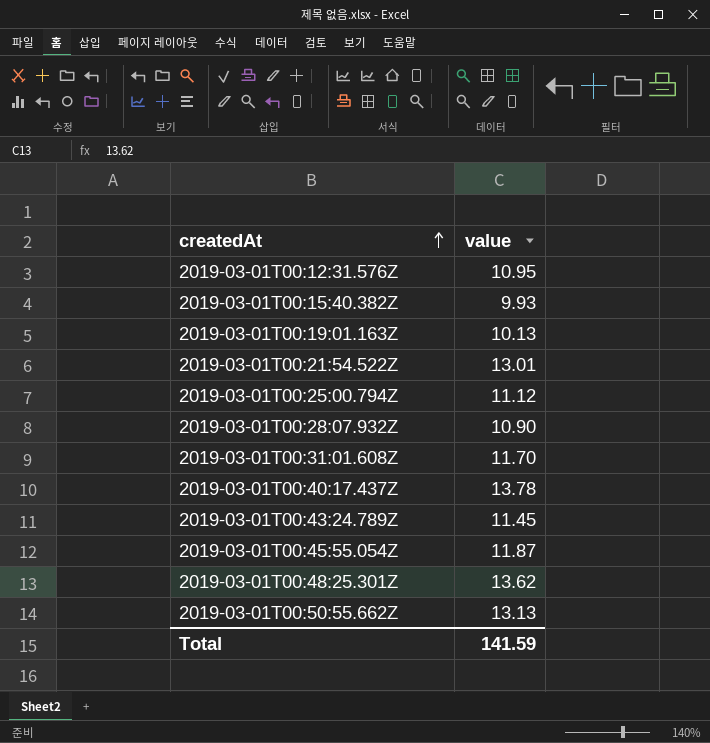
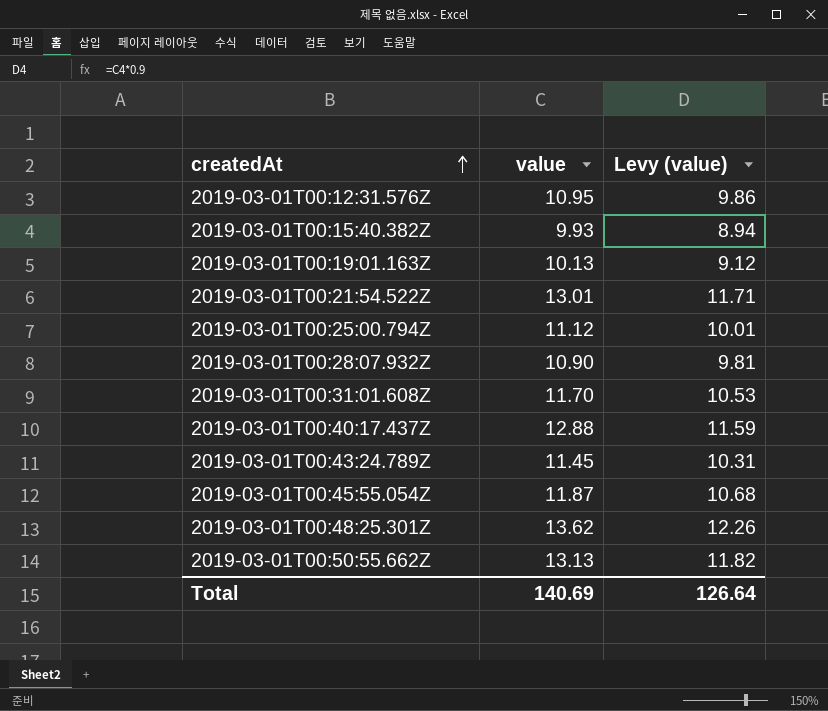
column Levy (value) | formula: none -> [value] * 0.9
2019-03-01T00:40:17.437Z | value: 13.78 -> 12.88
Total | value: 141.59 -> 140.69

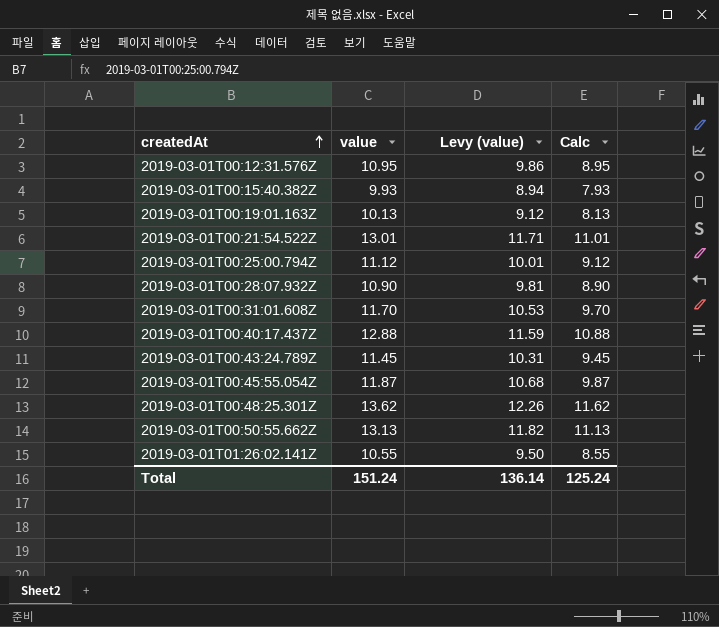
column Calc | formula: none -> [value] - 2
row 2019-03-01T01:26:02.141Z: none -> 10.55 | 9.50 | 8.55
Total | value: 140.69 -> 151.24
Total | Levy (value): 126.64 -> 136.14

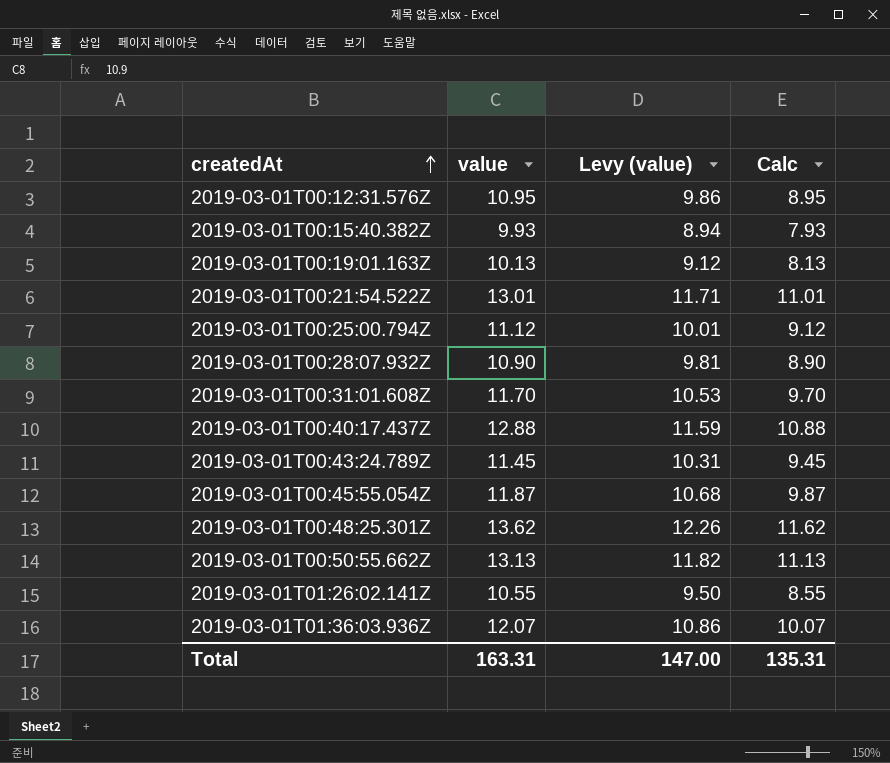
row 2019-03-01T01:36:03.936Z: none -> 12.07 | 10.86 | 10.07
Total | value: 151.24 -> 163.31
Total | Levy (value): 136.14 -> 147.00
Total | Calc: 125.24 -> 135.31

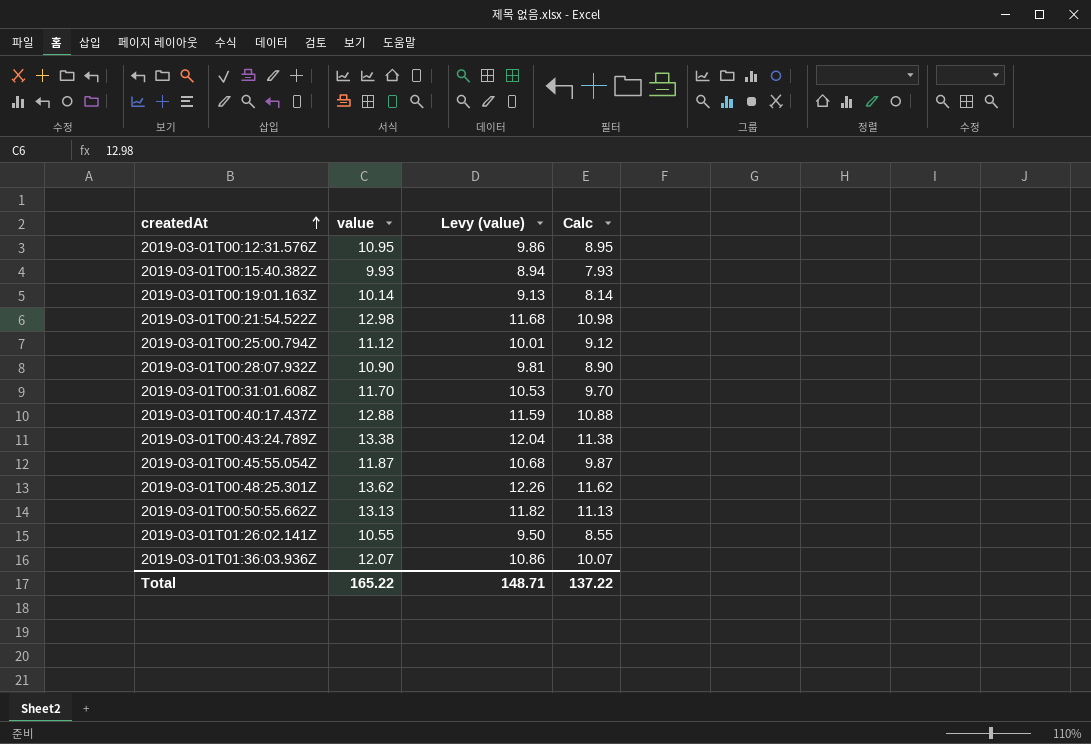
2019-03-01T00:19:01.163Z | value: 10.13 -> 10.14
2019-03-01T00:19:01.163Z | Levy (value): 9.12 -> 9.13
2019-03-01T00:19:01.163Z | Calc: 8.13 -> 8.14
2019-03-01T00:21:54.522Z | value: 13.01 -> 12.98
2019-03-01T00:21:54.522Z | Levy (value): 11.71 -> 11.68
2019-03-01T00:21:54.522Z | Calc: 11.01 -> 10.98
2019-03-01T00:43:24.789Z | value: 11.45 -> 13.38
2019-03-01T00:43:24.789Z | Levy (value): 10.31 -> 12.04
2019-03-01T00:43:24.789Z | Calc: 9.45 -> 11.38
Total | value: 163.31 -> 165.22
Total | Levy (value): 147.00 -> 148.71
Total | Calc: 135.31 -> 137.22

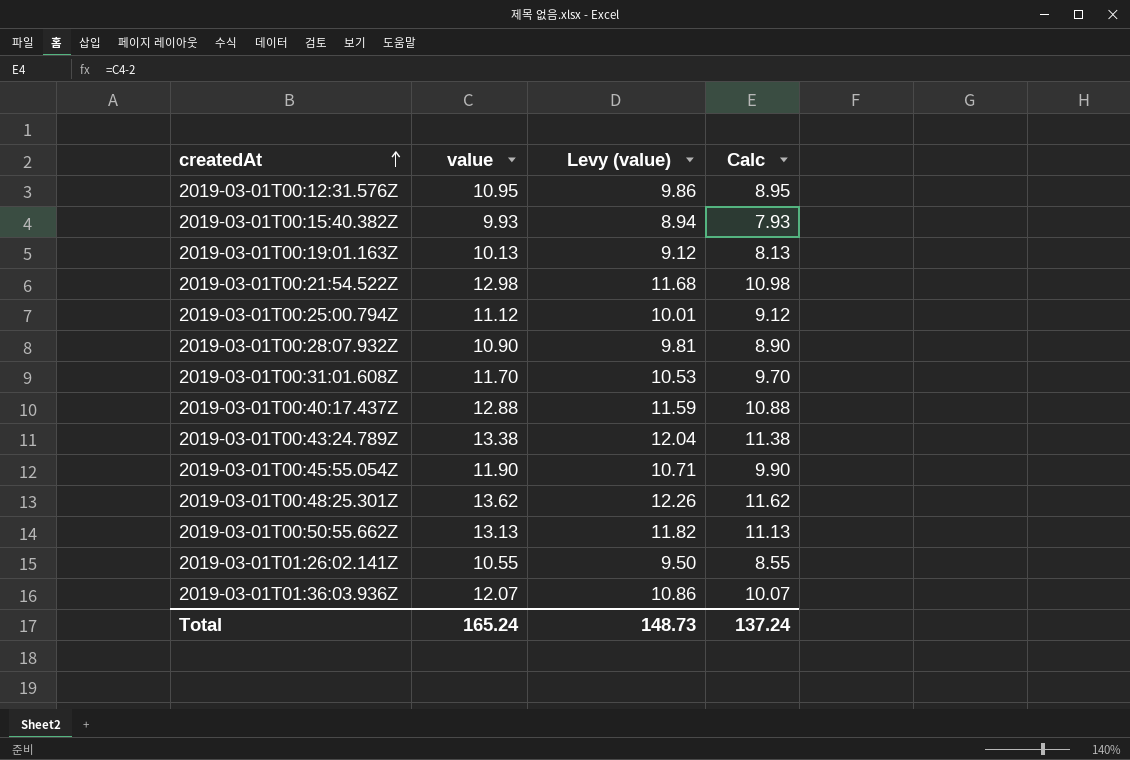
2019-03-01T00:19:01.163Z | value: 10.14 -> 10.13
2019-03-01T00:19:01.163Z | Levy (value): 9.13 -> 9.12
2019-03-01T00:19:01.163Z | Calc: 8.14 -> 8.13
2019-03-01T00:45:55.054Z | value: 11.87 -> 11.90
2019-03-01T00:45:55.054Z | Levy (value): 10.68 -> 10.71
2019-03-01T00:45:55.054Z | Calc: 9.87 -> 9.90
Total | value: 165.22 -> 165.24
Total | Levy (value): 148.71 -> 148.73
Total | Calc: 137.22 -> 137.24

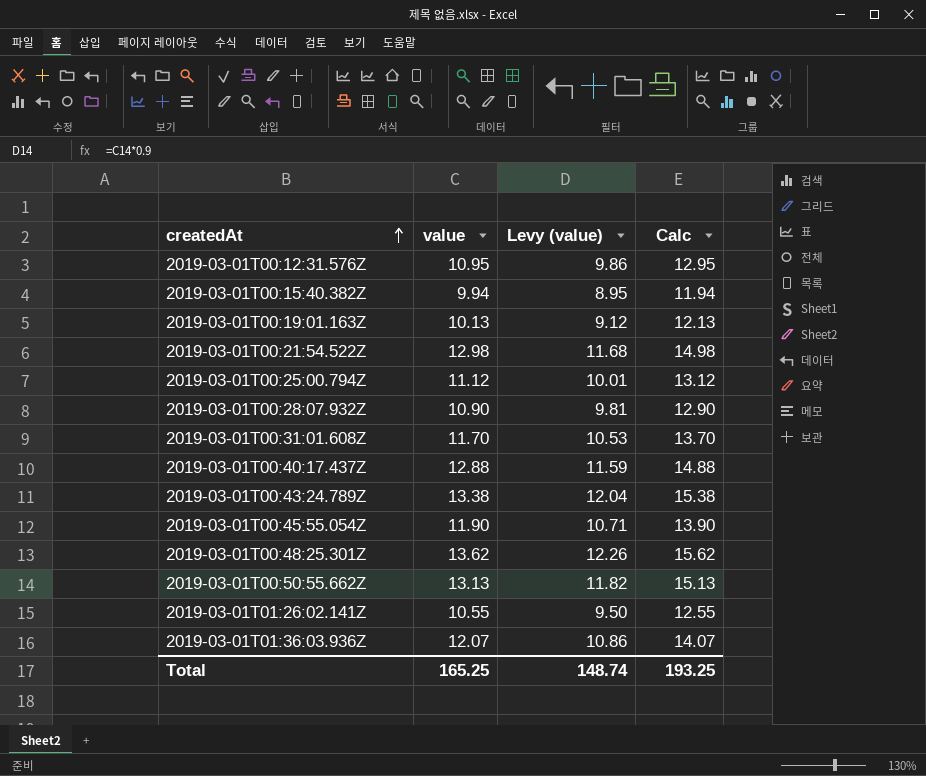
column Calc | formula: [value] - 2 -> [value] + 2
2019-03-01T00:15:40.382Z | value: 9.93 -> 9.94
2019-03-01T00:15:40.382Z | Levy (value): 8.94 -> 8.95
Total | value: 165.24 -> 165.25
Total | Levy (value): 148.73 -> 148.74
Total | Calc: 137.24 -> 193.25

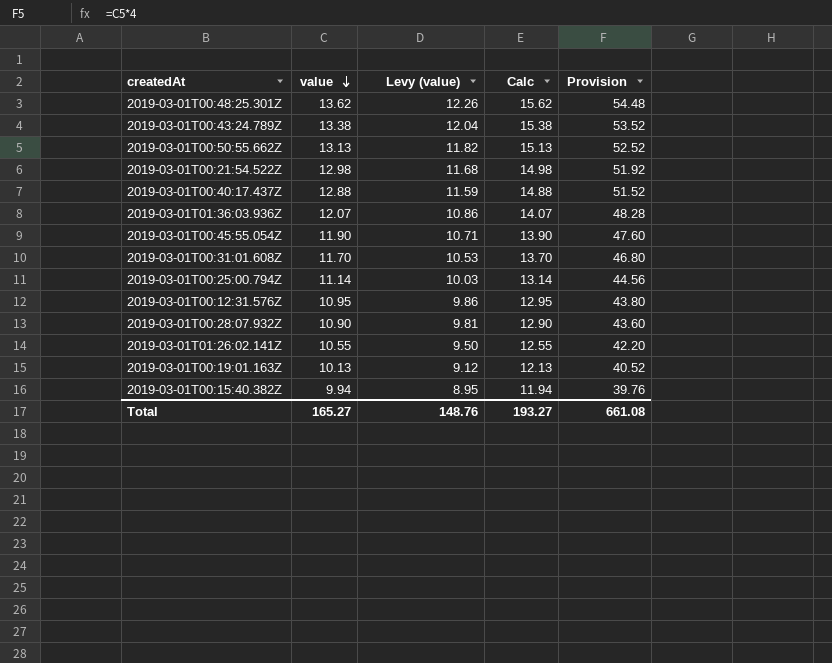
row order: createdAt ascending -> value descending
column Provision | formula: none -> [value] * 4
2019-03-01T00:25:00.794Z | value: 11.12 -> 11.14
2019-03-01T00:25:00.794Z | Levy (value): 10.01 -> 10.03
2019-03-01T00:25:00.794Z | Calc: 13.12 -> 13.14
Total | value: 165.25 -> 165.27
Total | Levy (value): 148.74 -> 148.76
Total | Calc: 193.25 -> 193.27

